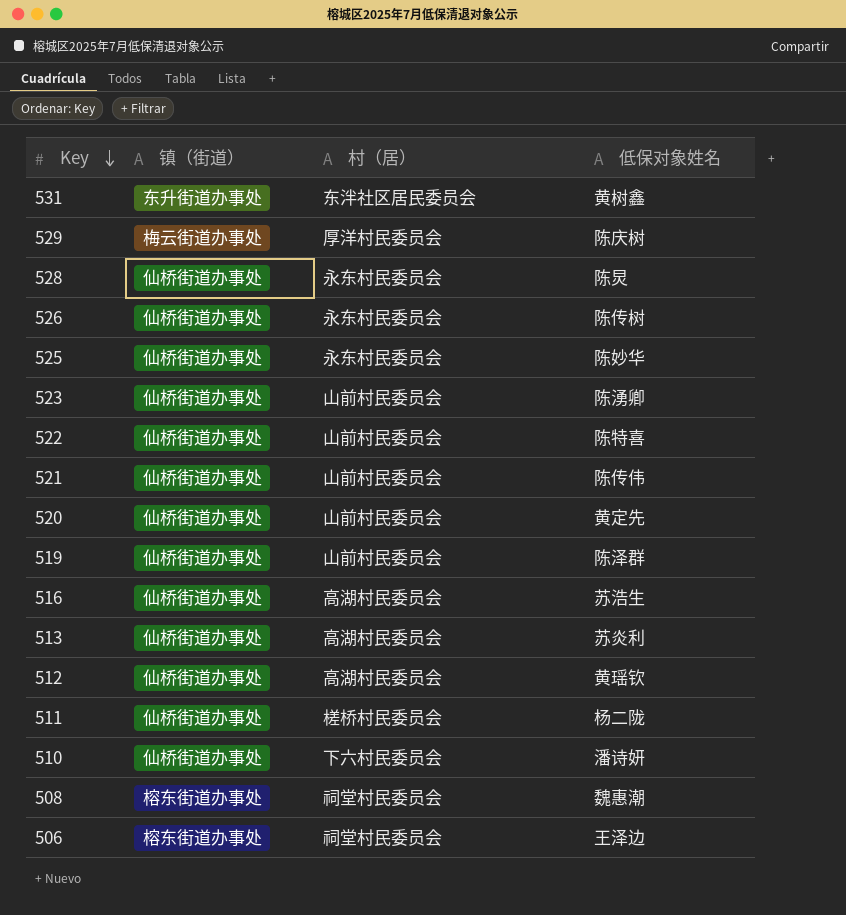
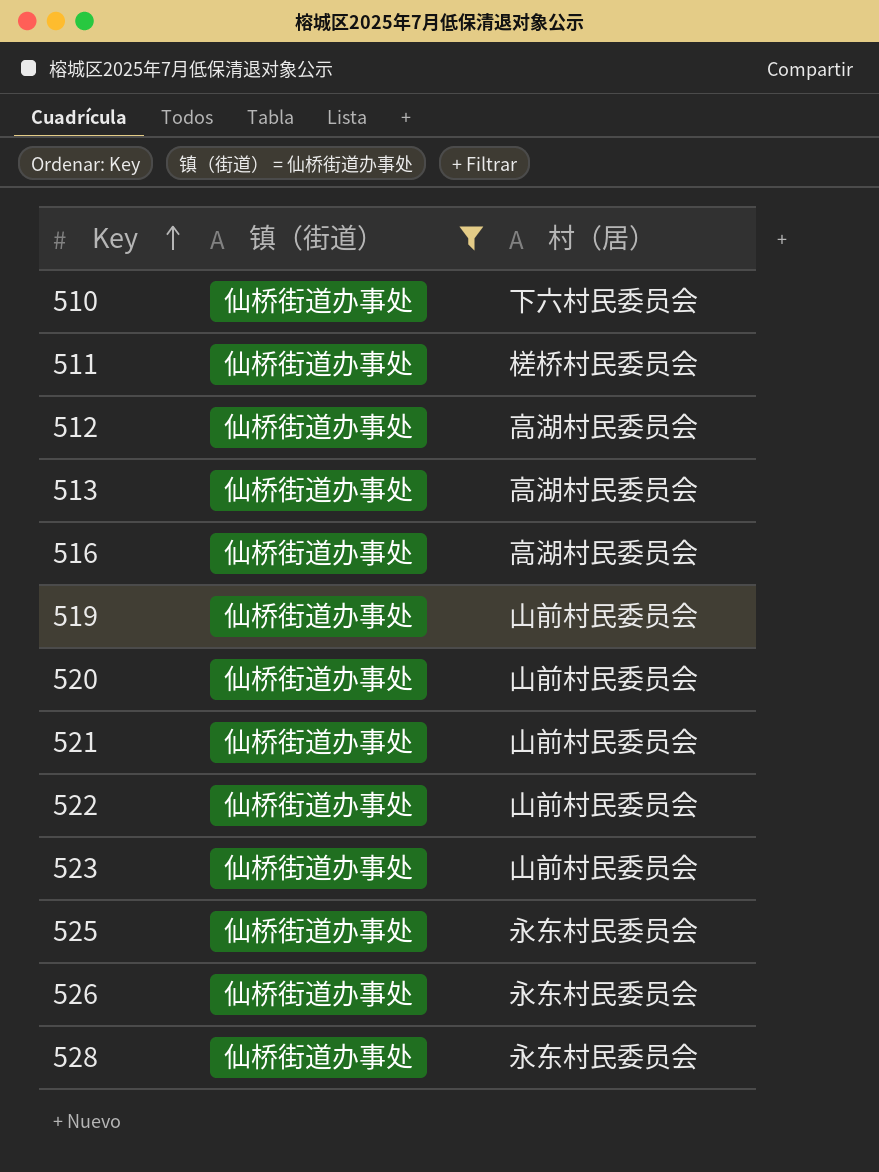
filter: none -> 镇（街道） = 仙桥街道办事处
row order: Key descending -> Key ascending
column 低保对象姓名 | position: 4 -> none

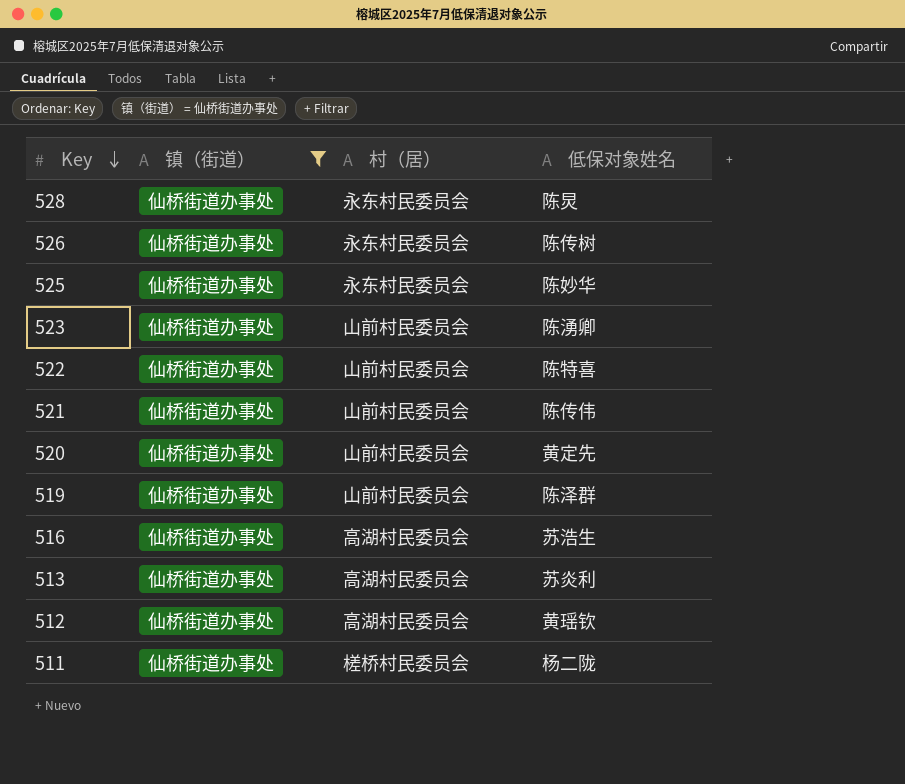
row order: Key ascending -> Key descending
column 低保对象姓名 | position: none -> 4
row 510: 仙桥街道办事处 | 下六村民委员会 -> none

